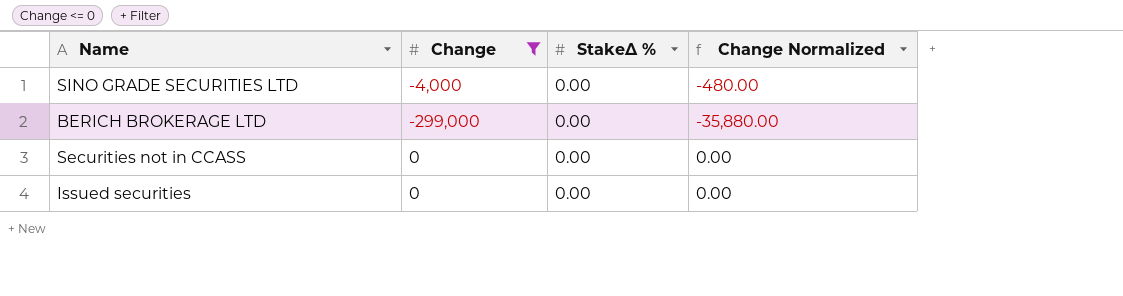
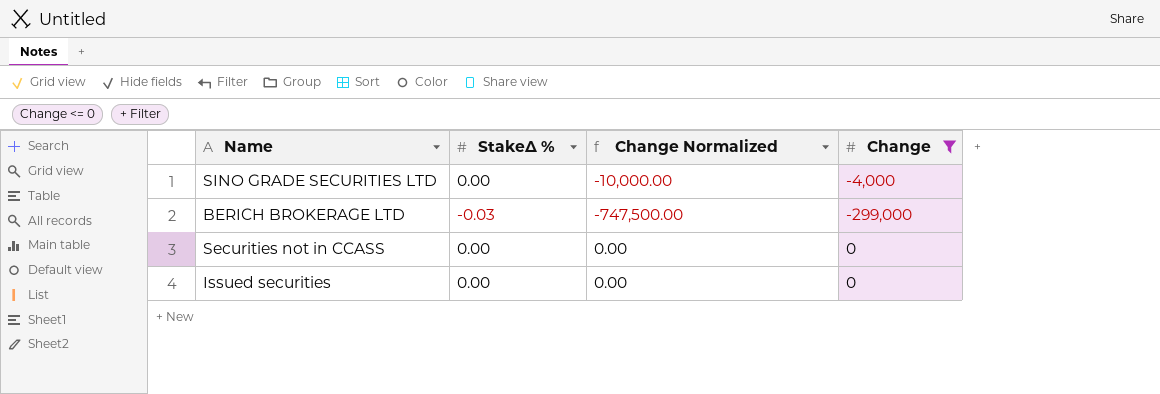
column Change Normalized | formula: [Change] * 0.12 -> [Change] * 2.5
column Change | position: 2 -> 4
BERICH BROKERAGE LTD | StakeΔ %: 0.00 -> -0.03

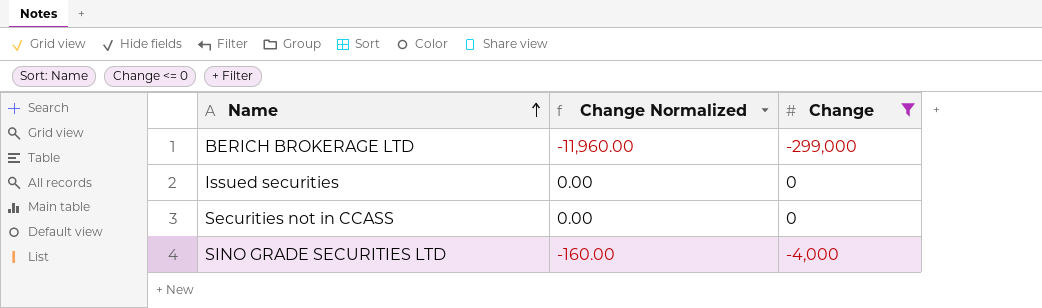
row order: none -> Name ascending
column StakeΔ % | position: 2 -> none
column Change Normalized | formula: [Change] * 2.5 -> [Change] * 0.04

